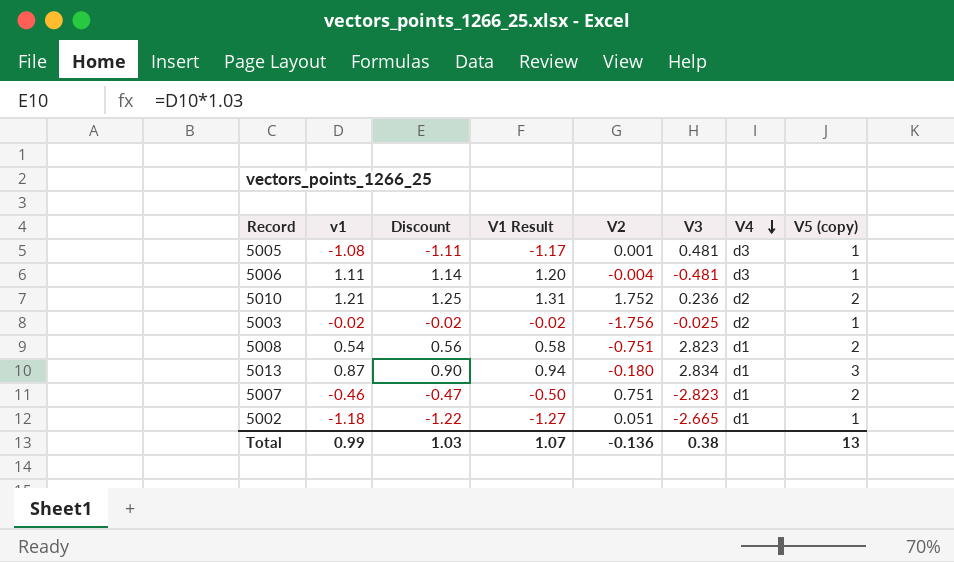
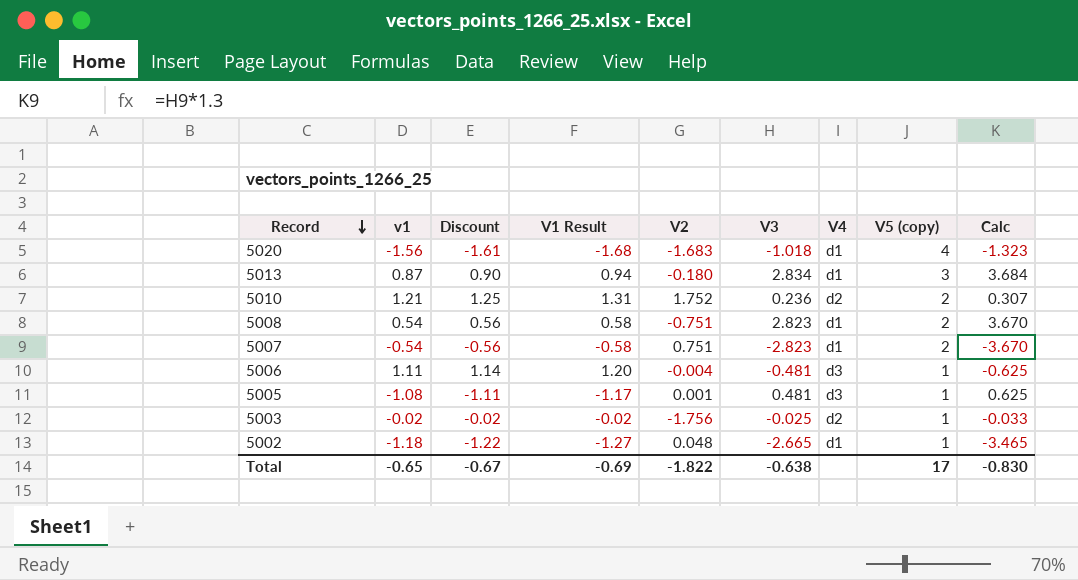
row order: V4 descending -> Record descending
column Calc | formula: none -> [V3] * 1.3
row 5020: none -> -1.56 | -1.61 | -1.68 | -1.683 | -1.018 | d1 | 4 | -1.323
5007 | v1: -0.46 -> -0.54
5007 | Discount: -0.47 -> -0.56
5007 | V1 Result: -0.50 -> -0.58
5002 | V2: 0.051 -> 0.048
Total | v1: 0.99 -> -0.65
Total | Discount: 1.03 -> -0.67
Total | V1 Result: 1.07 -> -0.69
Total | V2: -0.136 -> -1.822
Total | V3: 0.38 -> -0.638
Total | V5 (copy): 13 -> 17

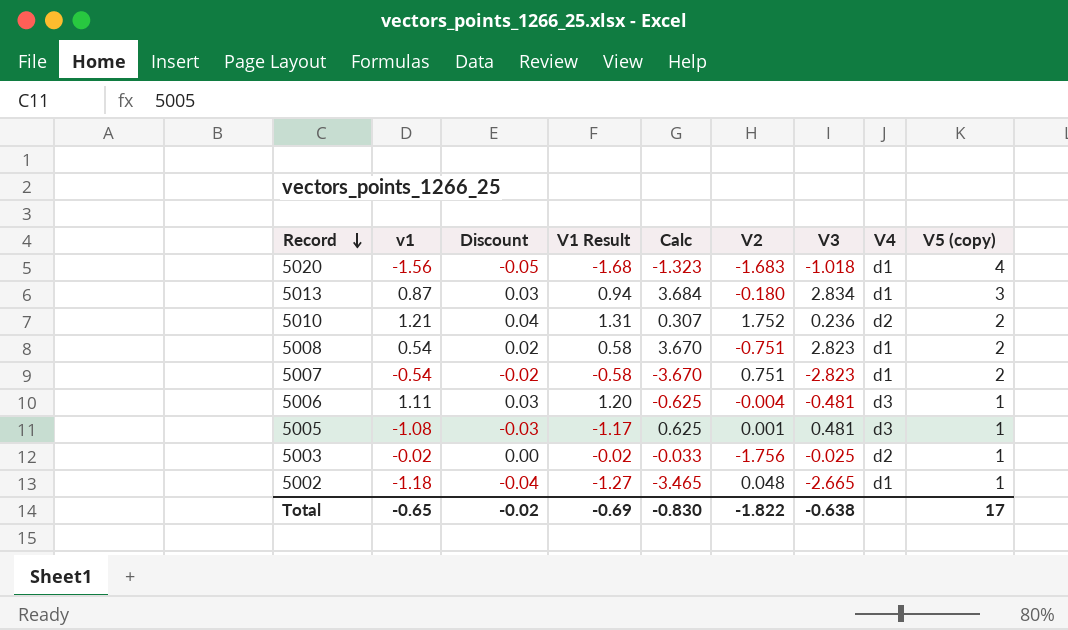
column Discount | formula: [v1] * 1.03 -> [v1] * 0.03
column Calc | position: 9 -> 5
Total | Discount: -0.67 -> -0.02

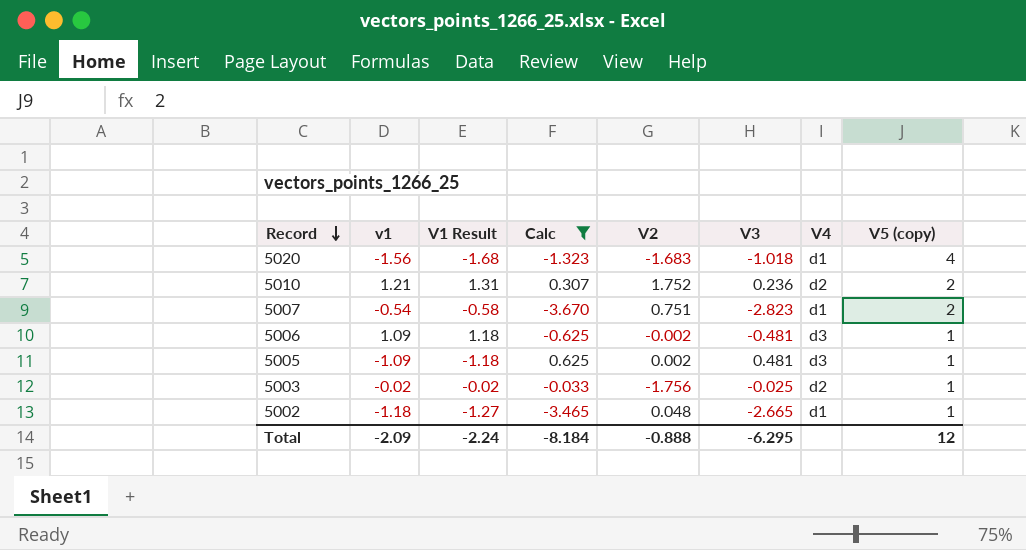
filter: none -> Calc <= 0.625
column Discount | formula: [v1] * 0.03 -> none
5006 | v1: 1.11 -> 1.09
5006 | V1 Result: 1.20 -> 1.18
5006 | V2: -0.004 -> -0.002
5005 | v1: -1.08 -> -1.09
5005 | V1 Result: -1.17 -> -1.18
5005 | V2: 0.001 -> 0.002
Total | v1: -0.65 -> -2.09
Total | V1 Result: -0.69 -> -2.24
Total | Calc: -0.830 -> -8.184
Total | V2: -1.822 -> -0.888
Total | V3: -0.638 -> -6.295
Total | V5 (copy): 17 -> 12

